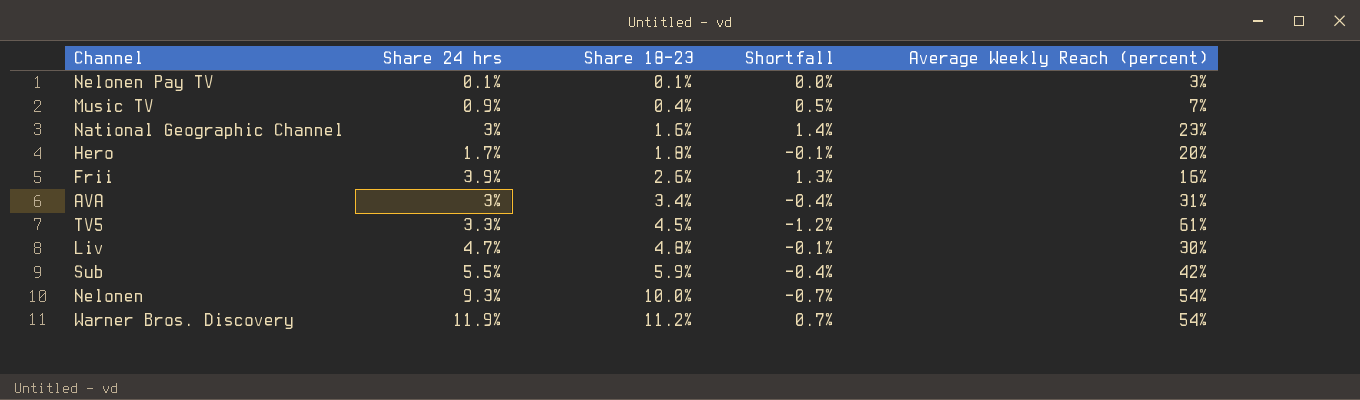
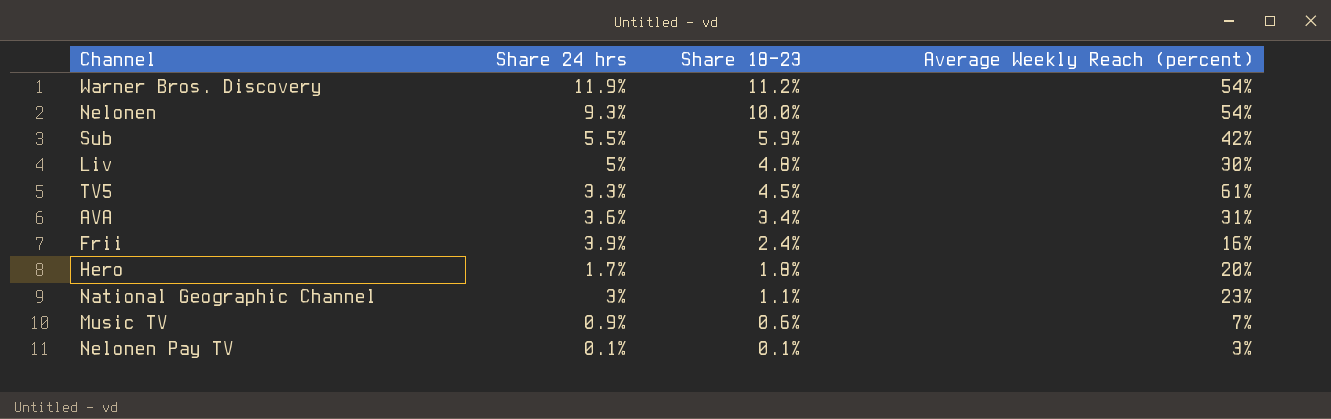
row order: Share 18–23 ascending -> Share 18–23 descending
column Shortfall | formula: [Share 24 hrs] - [Share 18–23] -> none
Liv | Share 24 hrs: 4.7% -> 5%
AVA | Share 24 hrs: 3% -> 3.6%
Frii | Share 18–23: 2.6% -> 2.4%
National Geographic Channel | Share 18–23: 1.6% -> 1.1%
Music TV | Share 18–23: 0.4% -> 0.6%

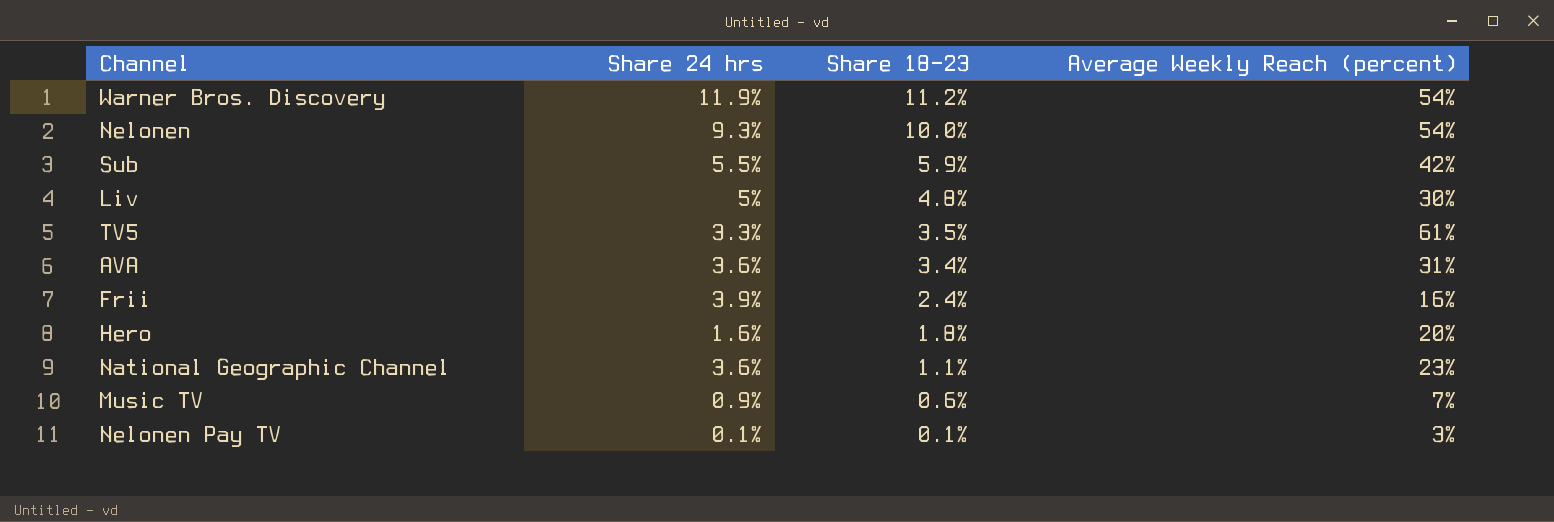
TV5 | Share 18–23: 4.5% -> 3.5%
Hero | Share 24 hrs: 1.7% -> 1.6%
National Geographic Channel | Share 24 hrs: 3% -> 3.6%

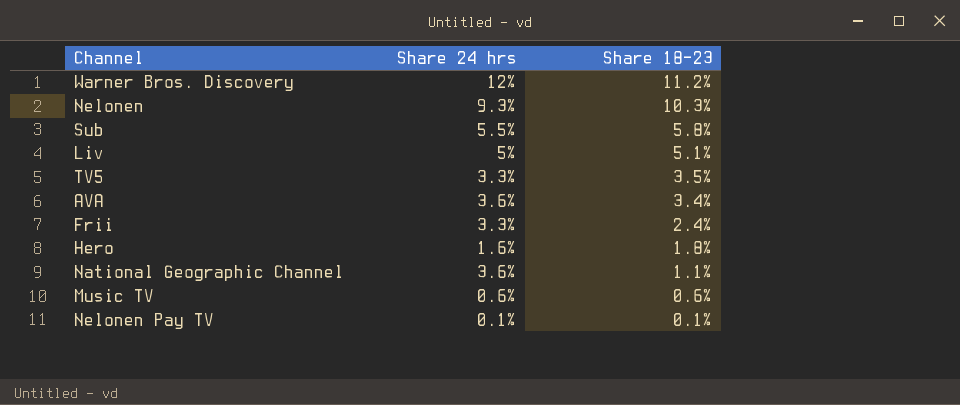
column Average Weekly Reach (percent) | position: 4 -> none
Warner Bros. Discovery | Share 24 hrs: 11.9% -> 12%
Nelonen | Share 18–23: 10.0% -> 10.3%
Sub | Share 18–23: 5.9% -> 5.8%
Liv | Share 18–23: 4.8% -> 5.1%
Frii | Share 24 hrs: 3.9% -> 3.3%
Music TV | Share 24 hrs: 0.9% -> 0.6%

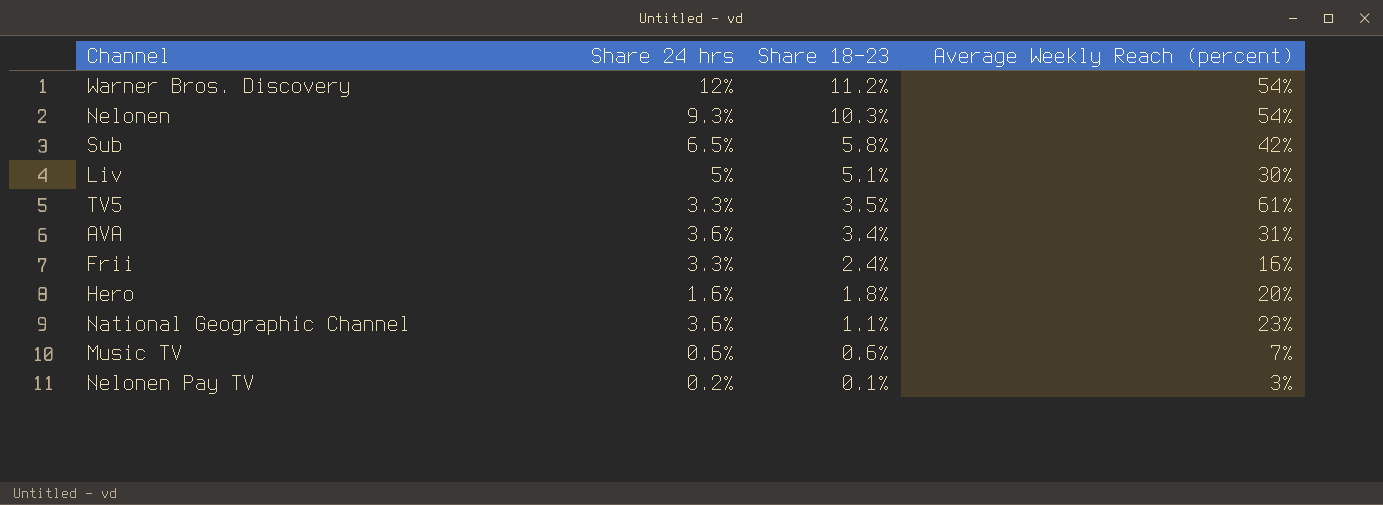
column Average Weekly Reach (percent) | position: none -> 4
Sub | Share 24 hrs: 5.5% -> 6.5%
Nelonen Pay TV | Share 24 hrs: 0.1% -> 0.2%

